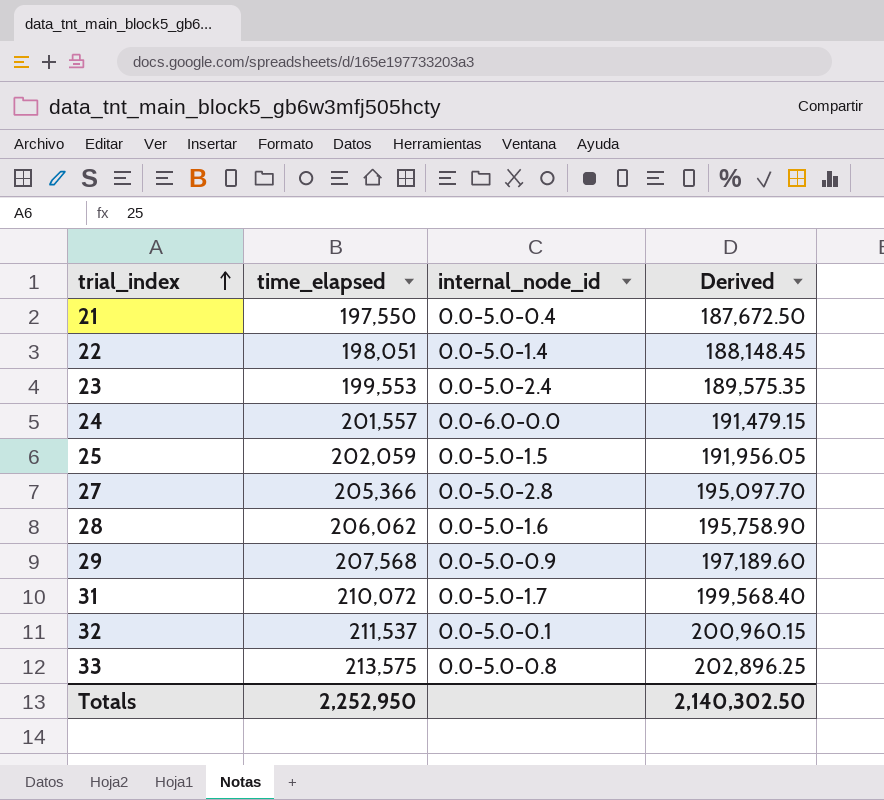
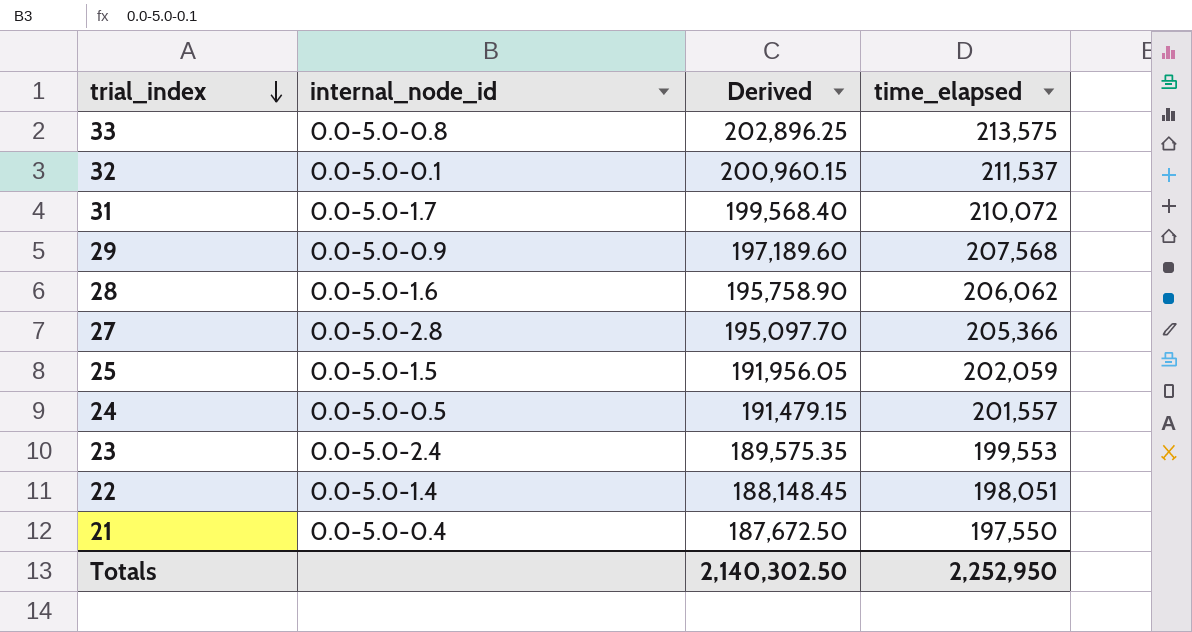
row order: trial_index ascending -> trial_index descending
column time_elapsed | position: 2 -> 4
24 | internal_node_id: 0.0-6.0-0.0 -> 0.0-5.0-0.5

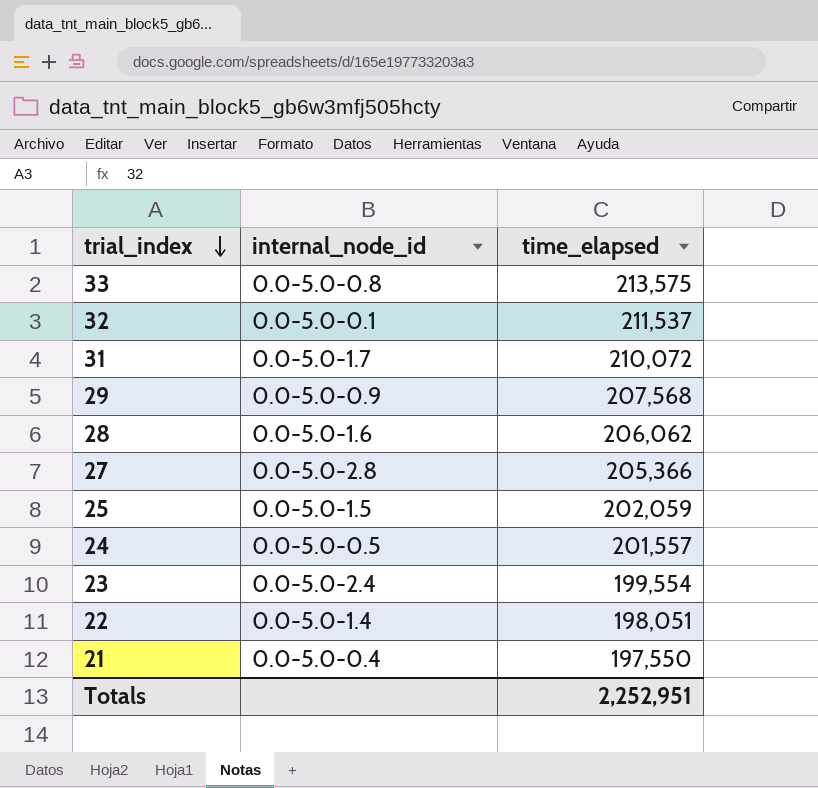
column Derived | formula: [time_elapsed] * 0.95 -> none
23 | time_elapsed: 199,553 -> 199,554
Totals | time_elapsed: 2,252,950 -> 2,252,951

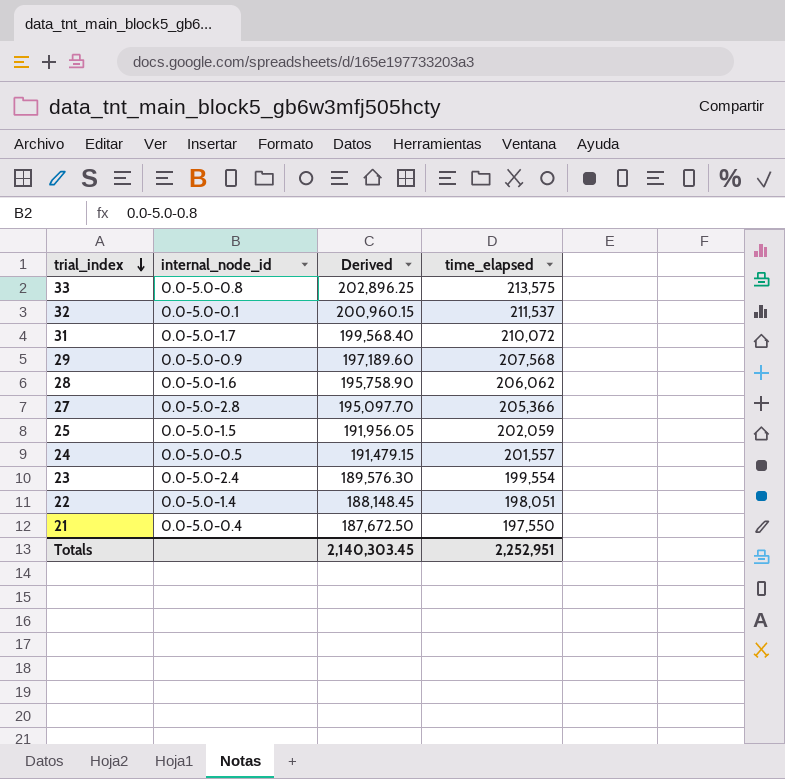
column Derived | formula: none -> [time_elapsed] * 0.95

